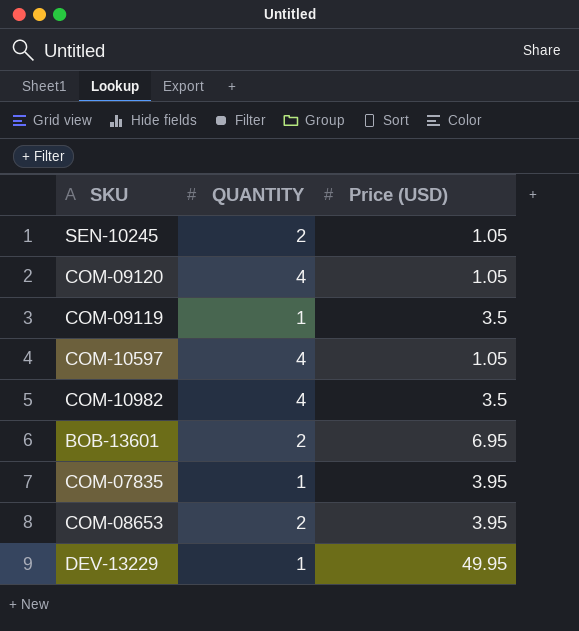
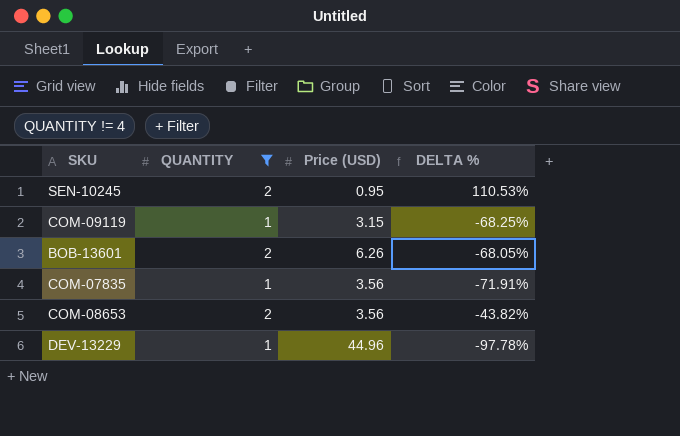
filter: none -> QUANTITY != 4
column DELTA % | formula: none -> ([QUANTITY] - [Price (USD)]) / [Price (USD)]
SEN-10245 | Price (USD): 1.05 -> 0.95
COM-09119 | Price (USD): 3.5 -> 3.15
BOB-13601 | Price (USD): 6.95 -> 6.26
COM-07835 | Price (USD): 3.95 -> 3.56
COM-08653 | Price (USD): 3.95 -> 3.56
DEV-13229 | Price (USD): 49.95 -> 44.96

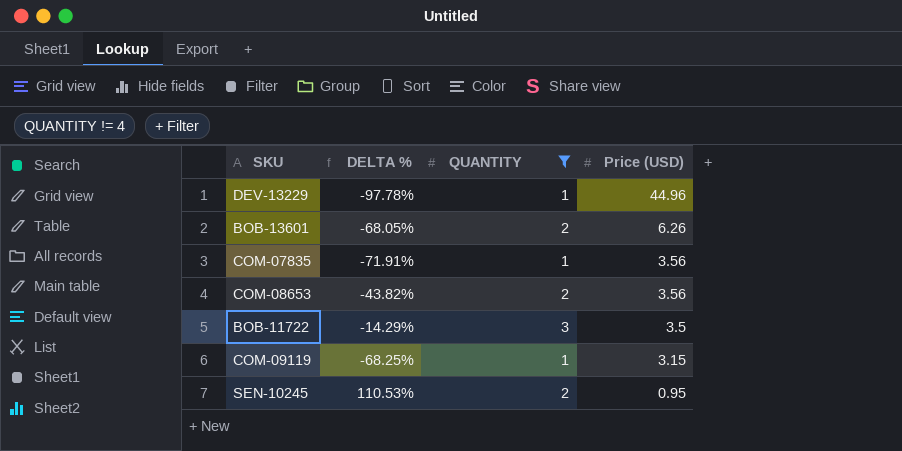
row order: none -> Price (USD) descending
column DELTA % | position: 4 -> 2
row BOB-11722: none -> -14.29% | 3 | 3.5

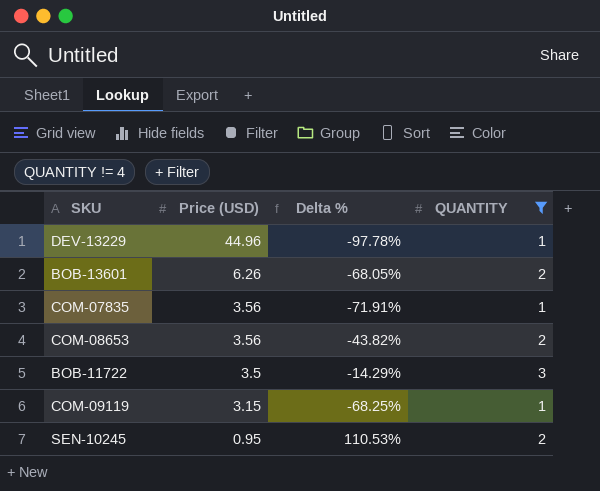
column Price (USD) | position: 4 -> 2
column name: DELTA % -> Delta %

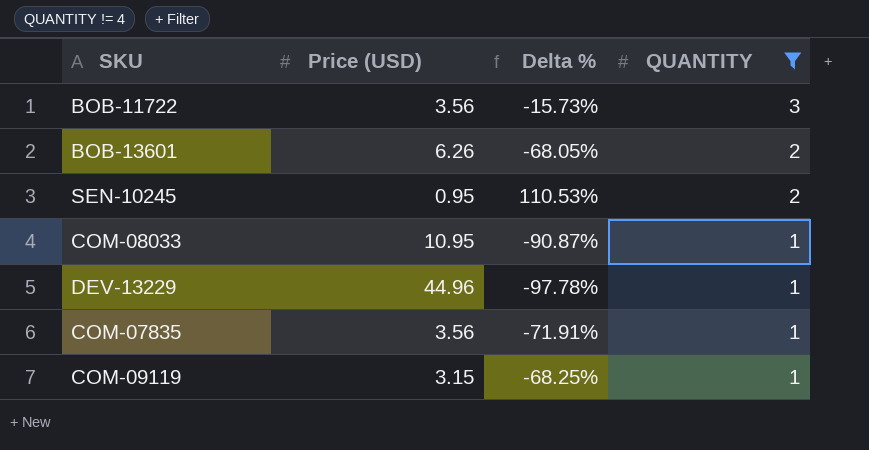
row order: Price (USD) descending -> QUANTITY descending
row COM-08653: 3.56 | -43.82% | 2 -> none
BOB-11722 | Price (USD): 3.5 -> 3.56
BOB-11722 | Delta %: -14.29% -> -15.73%
row COM-08033: none -> 10.95 | -90.87% | 1

